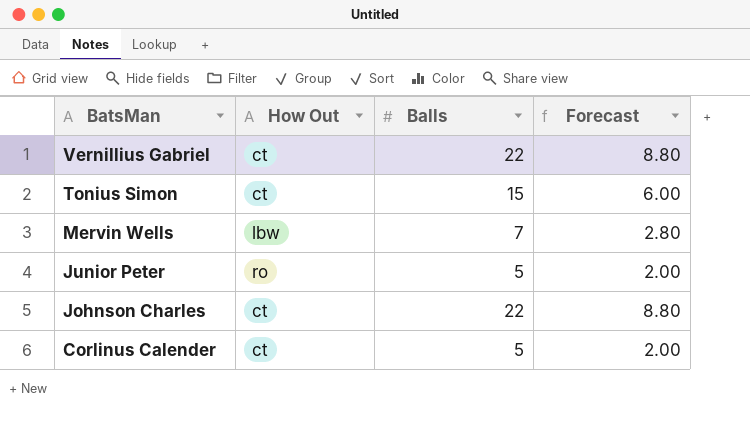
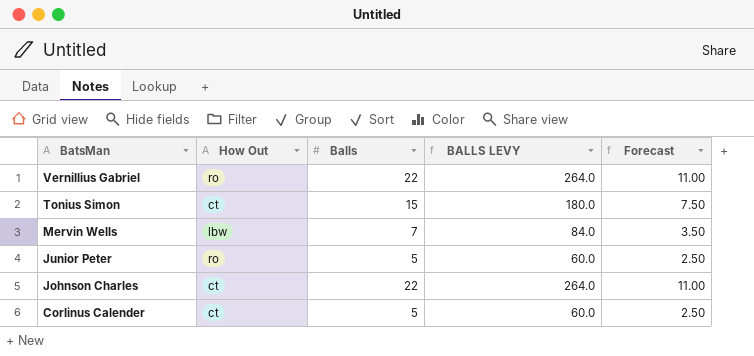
column BALLS LEVY | formula: none -> [Balls] * 12
column Forecast | formula: [Balls] * 0.4 -> [Balls] * 0.5
Vernillius Gabriel | How Out: ct -> ro

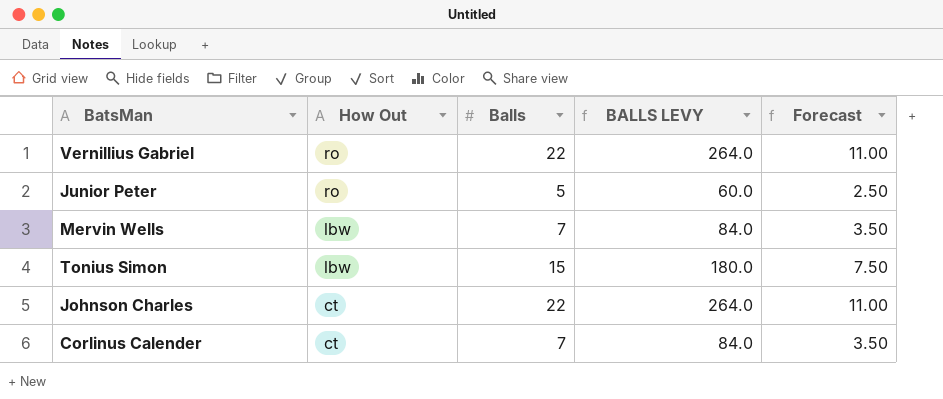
row order: BatsMan descending -> How Out descending
Tonius Simon | How Out: ct -> lbw
Corlinus Calender | Balls: 5 -> 7
Corlinus Calender | BALLS LEVY: 60.0 -> 84.0
Corlinus Calender | Forecast: 2.50 -> 3.50

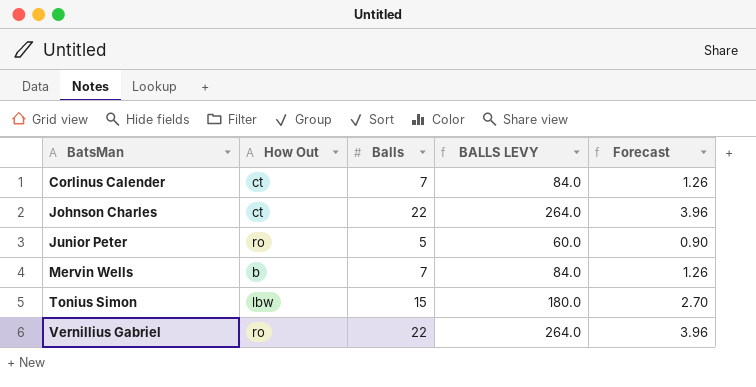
row order: How Out descending -> BatsMan ascending
column Forecast | formula: [Balls] * 0.5 -> [Balls] * 0.18
Mervin Wells | How Out: lbw -> b

